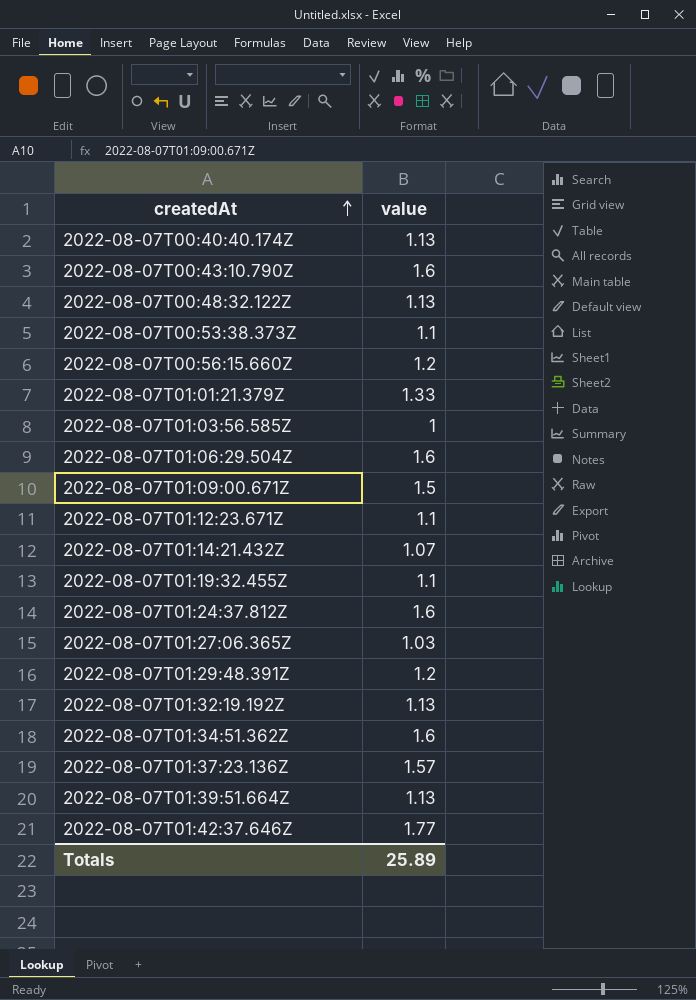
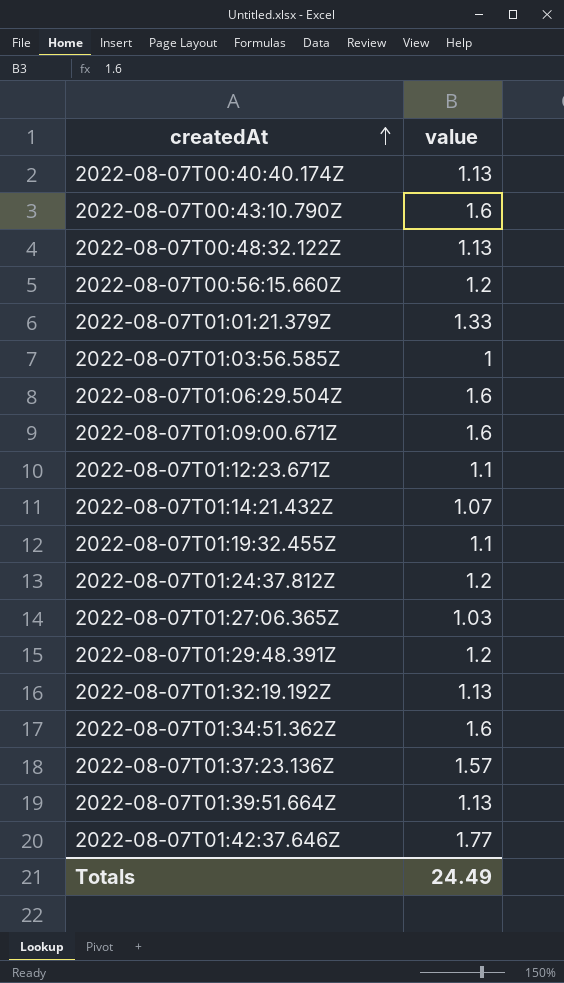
row 2022-08-07T00:53:38.373Z: 1.1 -> none
2022-08-07T01:09:00.671Z | value: 1.5 -> 1.6
2022-08-07T01:24:37.812Z | value: 1.6 -> 1.2
Totals | value: 25.89 -> 24.49

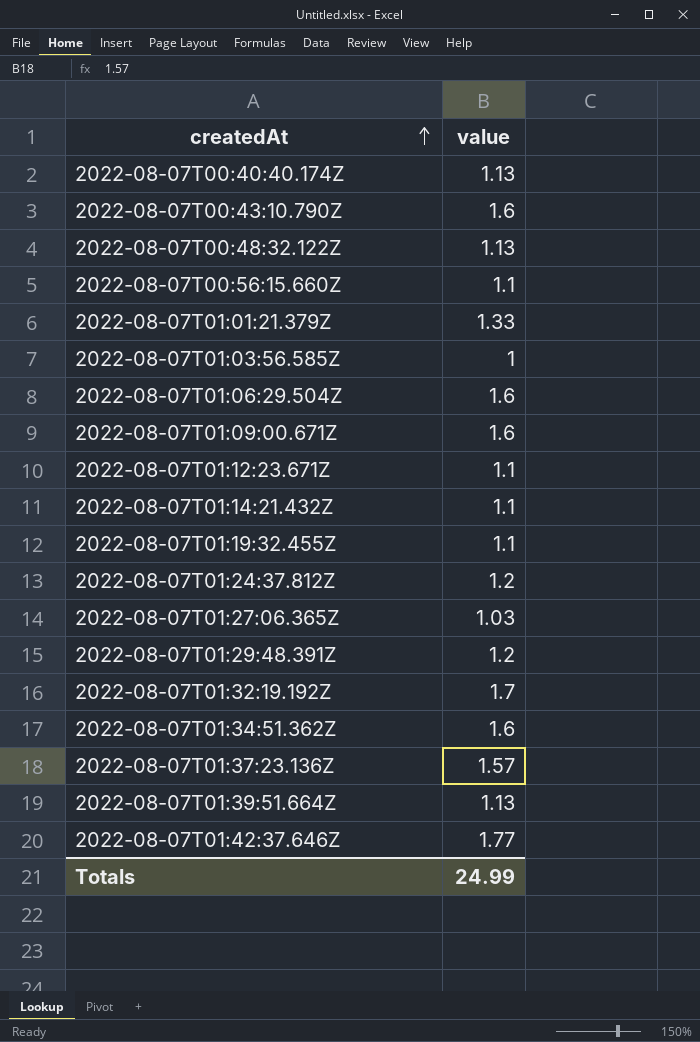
2022-08-07T00:56:15.660Z | value: 1.2 -> 1.1
2022-08-07T01:14:21.432Z | value: 1.07 -> 1.1
2022-08-07T01:32:19.192Z | value: 1.13 -> 1.7
Totals | value: 24.49 -> 24.99

